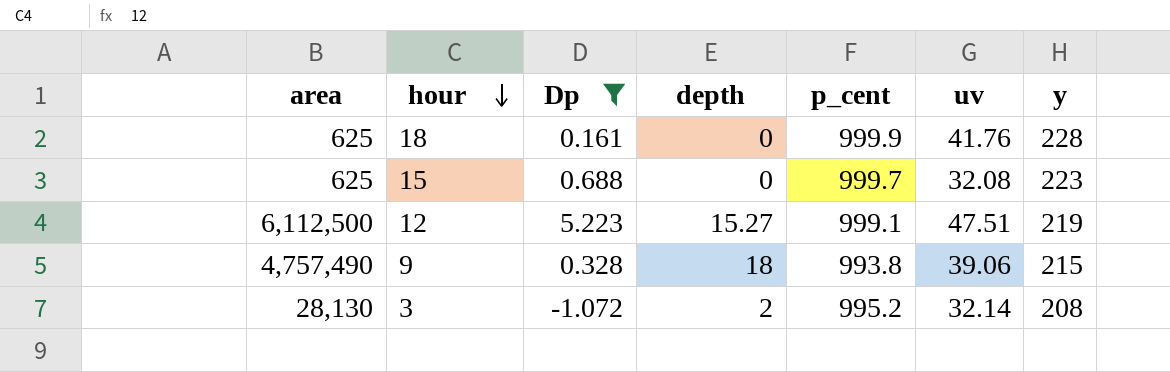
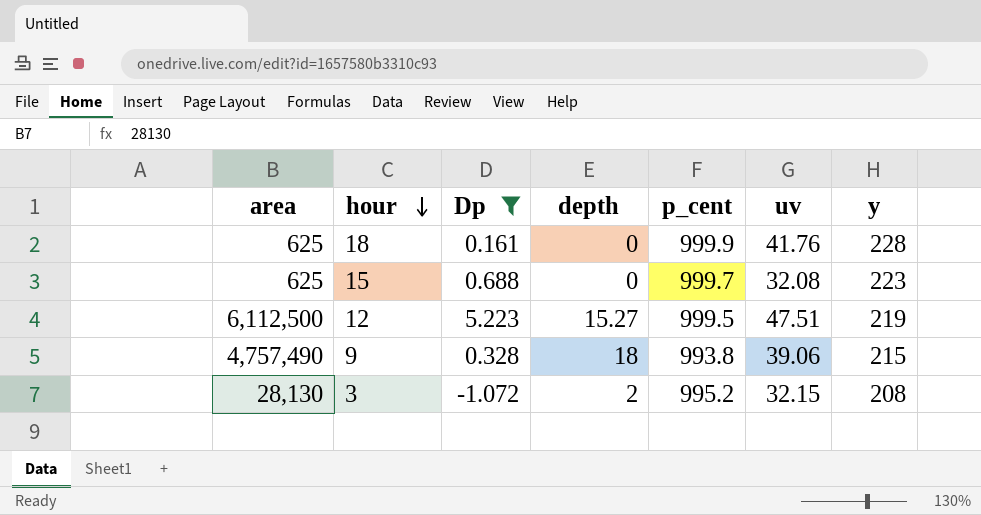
12 | p_cent: 999.1 -> 999.5
3 | uv: 32.14 -> 32.15

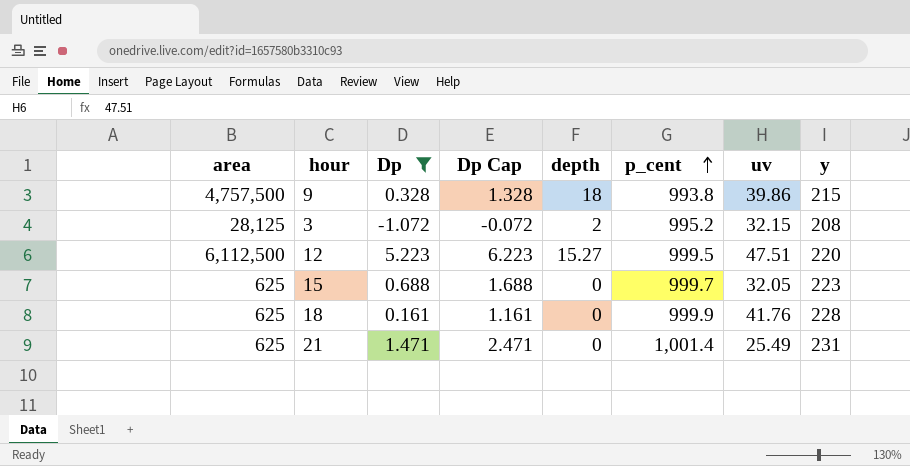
row order: hour descending -> p_cent ascending
column Dp Cap | formula: none -> [Dp] + 1
9 | area: 4,757,490 -> 4,757,500
9 | uv: 39.06 -> 39.86
3 | area: 28,130 -> 28,125
12 | y: 219 -> 220
15 | uv: 32.08 -> 32.05
row 21: none -> 625 | 1.471 | 2.471 | 0 | 1,001.4 | 25.49 | 231

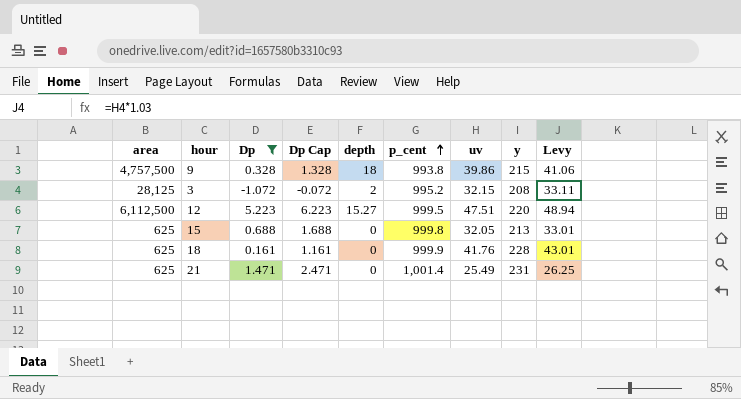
column Levy | formula: none -> [uv] * 1.03
15 | p_cent: 999.7 -> 999.8
15 | y: 223 -> 213

